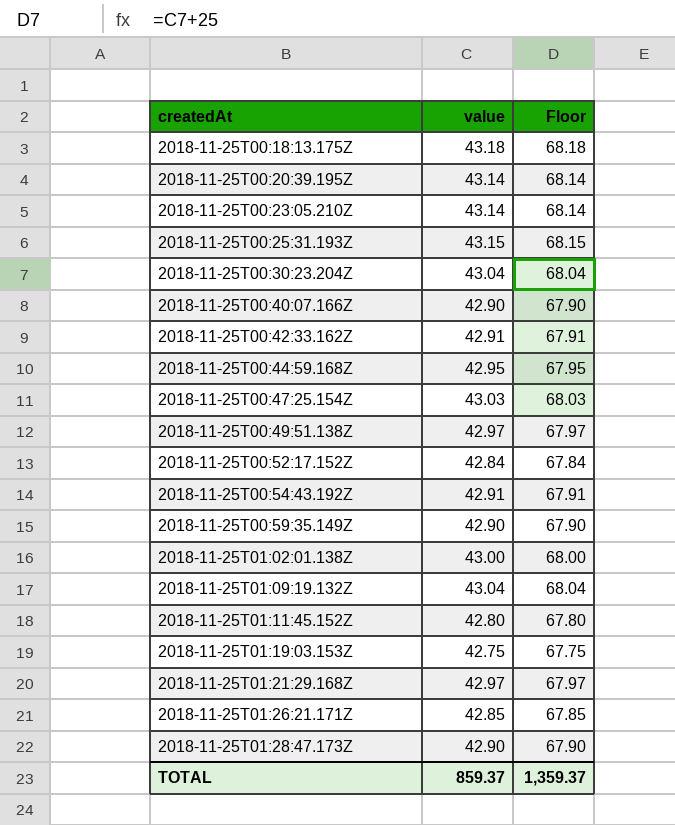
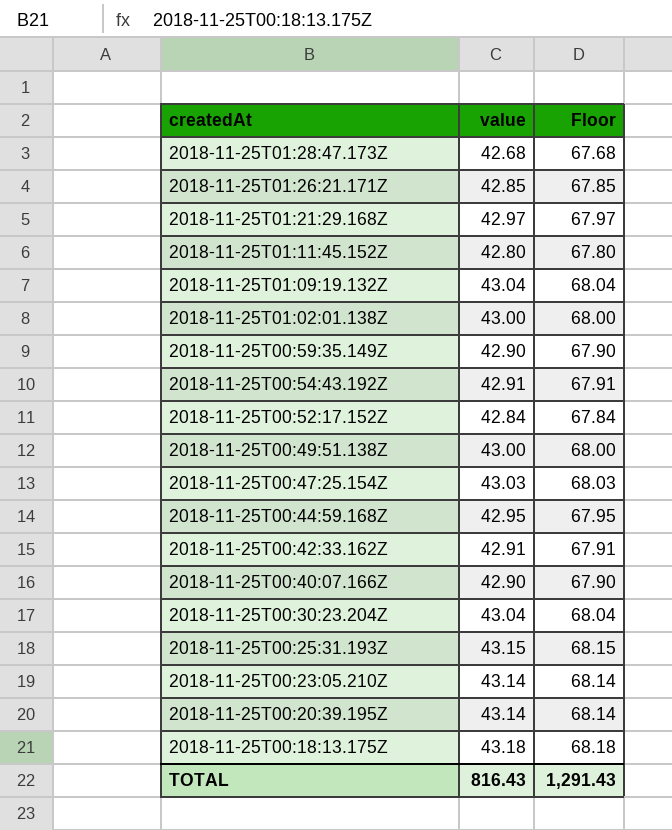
row order: createdAt ascending -> createdAt descending
row 2018-11-25T01:19:03.153Z: 42.75 | 67.75 -> none
2018-11-25T01:28:47.173Z | value: 42.90 -> 42.68
2018-11-25T01:28:47.173Z | Floor: 67.90 -> 67.68
2018-11-25T00:49:51.138Z | value: 42.97 -> 43.00
2018-11-25T00:49:51.138Z | Floor: 67.97 -> 68.00
TOTAL | value: 859.37 -> 816.43
TOTAL | Floor: 1,359.37 -> 1,291.43

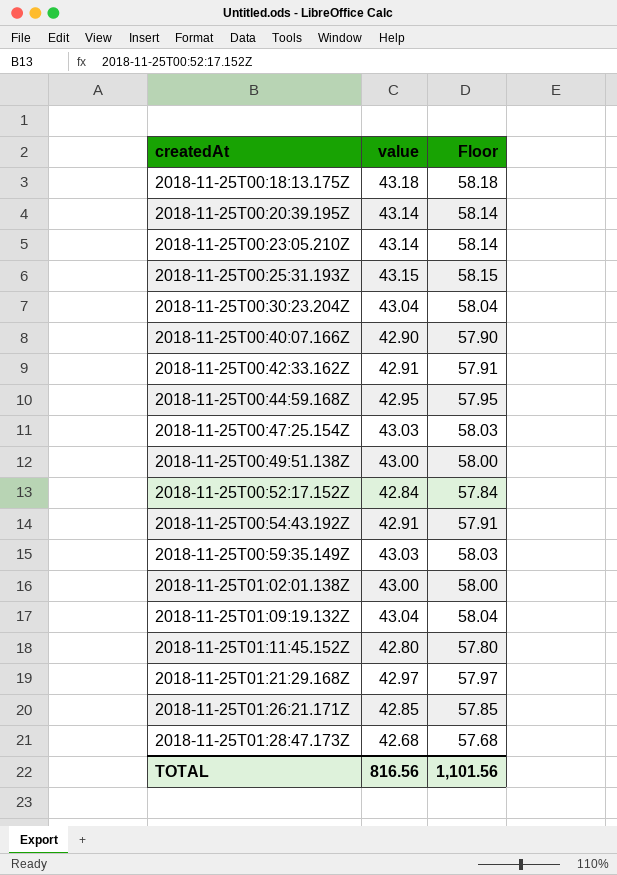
row order: createdAt descending -> createdAt ascending
column Floor | formula: [value] + 25 -> [value] + 15
2018-11-25T00:59:35.149Z | value: 42.90 -> 43.03
TOTAL | value: 816.43 -> 816.56
TOTAL | Floor: 1,291.43 -> 1,101.56

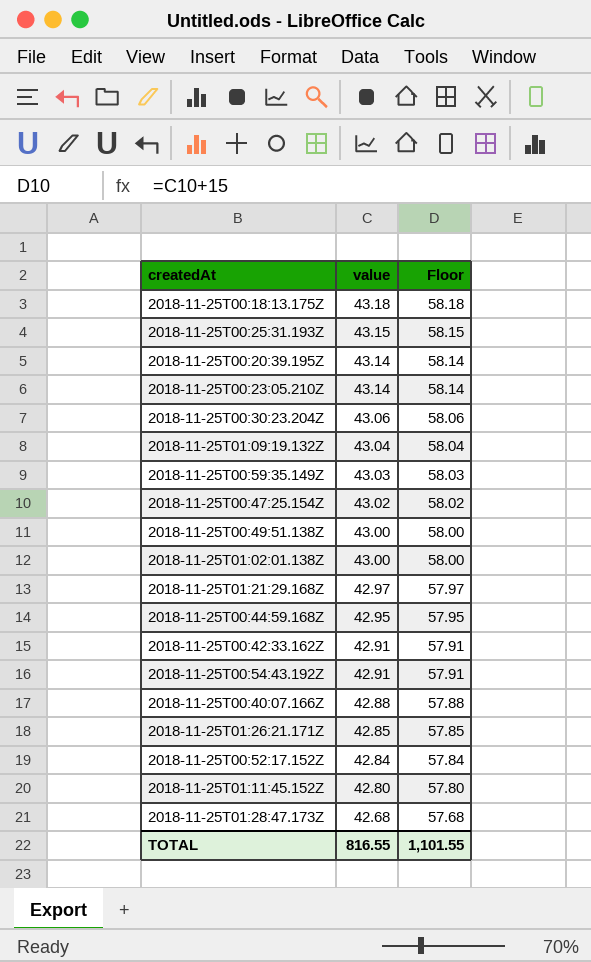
row order: createdAt ascending -> value descending
2018-11-25T00:30:23.204Z | value: 43.04 -> 43.06
2018-11-25T00:30:23.204Z | Floor: 58.04 -> 58.06
2018-11-25T00:47:25.154Z | value: 43.03 -> 43.02
2018-11-25T00:47:25.154Z | Floor: 58.03 -> 58.02
2018-11-25T00:40:07.166Z | value: 42.90 -> 42.88
2018-11-25T00:40:07.166Z | Floor: 57.90 -> 57.88
TOTAL | value: 816.56 -> 816.55
TOTAL | Floor: 1,101.56 -> 1,101.55

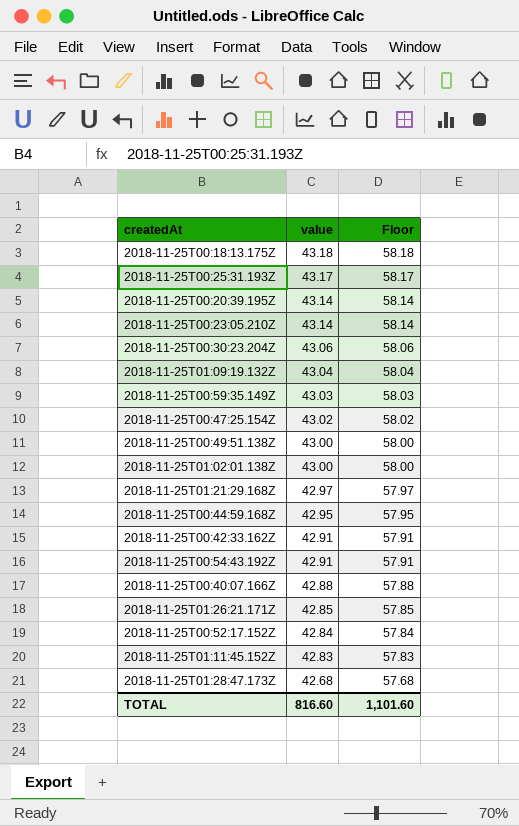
2018-11-25T00:25:31.193Z | value: 43.15 -> 43.17
2018-11-25T00:25:31.193Z | Floor: 58.15 -> 58.17
2018-11-25T01:11:45.152Z | value: 42.80 -> 42.83
2018-11-25T01:11:45.152Z | Floor: 57.80 -> 57.83
TOTAL | value: 816.55 -> 816.60
TOTAL | Floor: 1,101.55 -> 1,101.60

